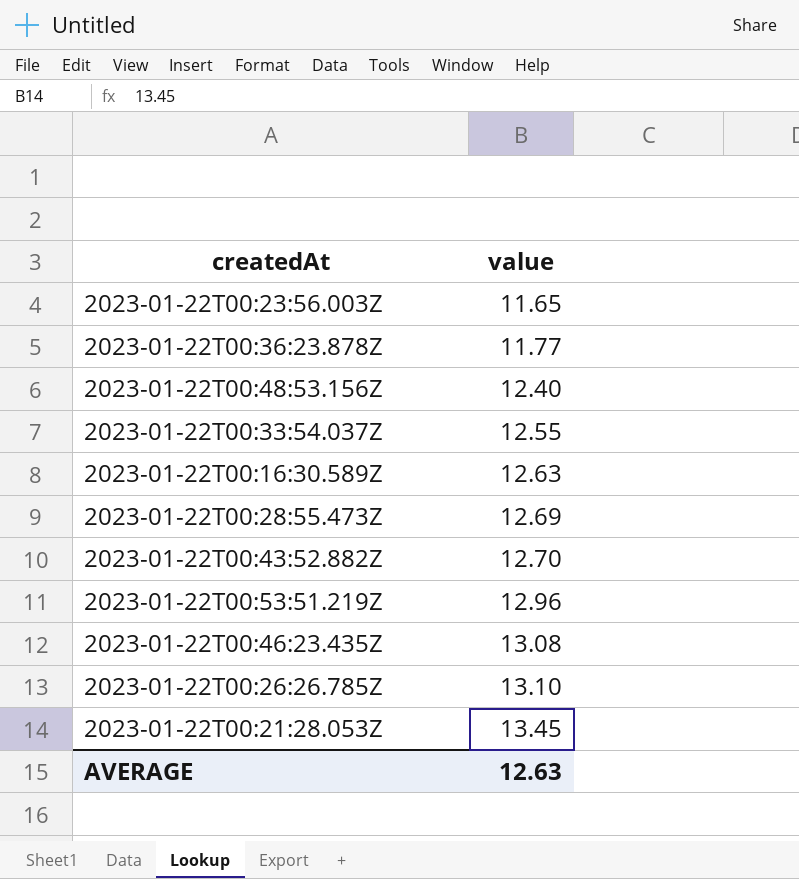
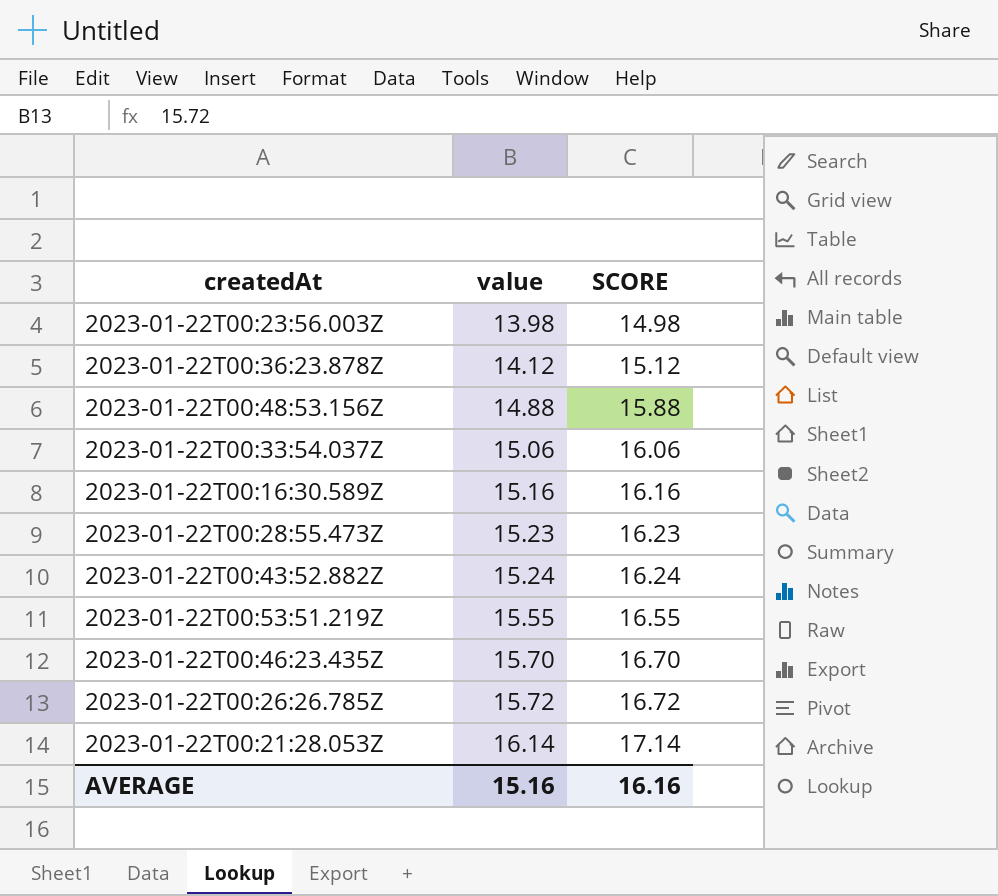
column SCORE | formula: none -> [value] + 1
2023-01-22T00:23:56.003Z | value: 11.65 -> 13.98
2023-01-22T00:36:23.878Z | value: 11.77 -> 14.12
2023-01-22T00:48:53.156Z | value: 12.40 -> 14.88
2023-01-22T00:33:54.037Z | value: 12.55 -> 15.06
2023-01-22T00:16:30.589Z | value: 12.63 -> 15.16
2023-01-22T00:28:55.473Z | value: 12.69 -> 15.23
2023-01-22T00:43:52.882Z | value: 12.70 -> 15.24
2023-01-22T00:53:51.219Z | value: 12.96 -> 15.55
2023-01-22T00:46:23.435Z | value: 13.08 -> 15.70
2023-01-22T00:26:26.785Z | value: 13.10 -> 15.72
2023-01-22T00:21:28.053Z | value: 13.45 -> 16.14
AVERAGE | value: 12.63 -> 15.16

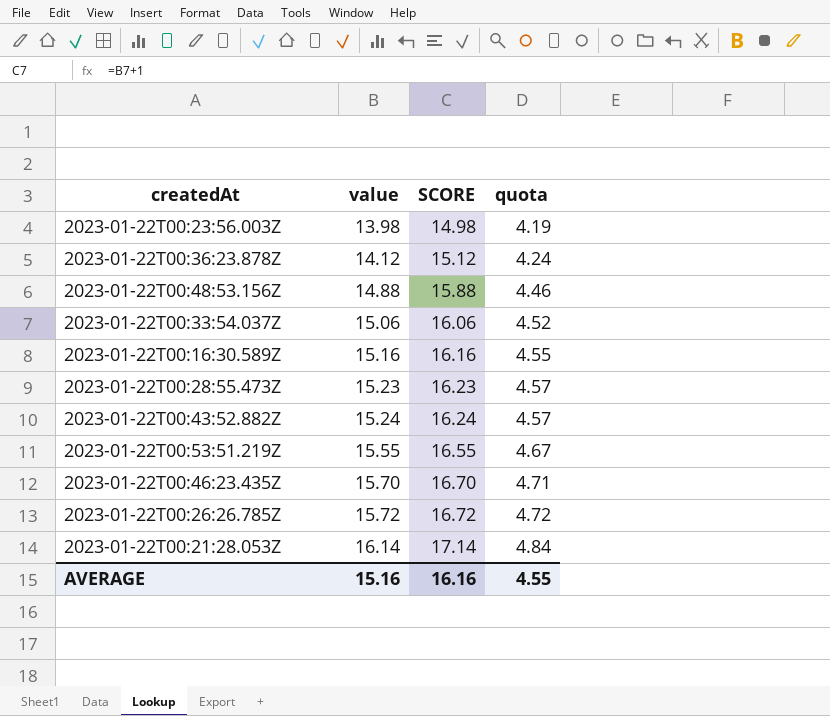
column quota | formula: none -> [value] * 0.3

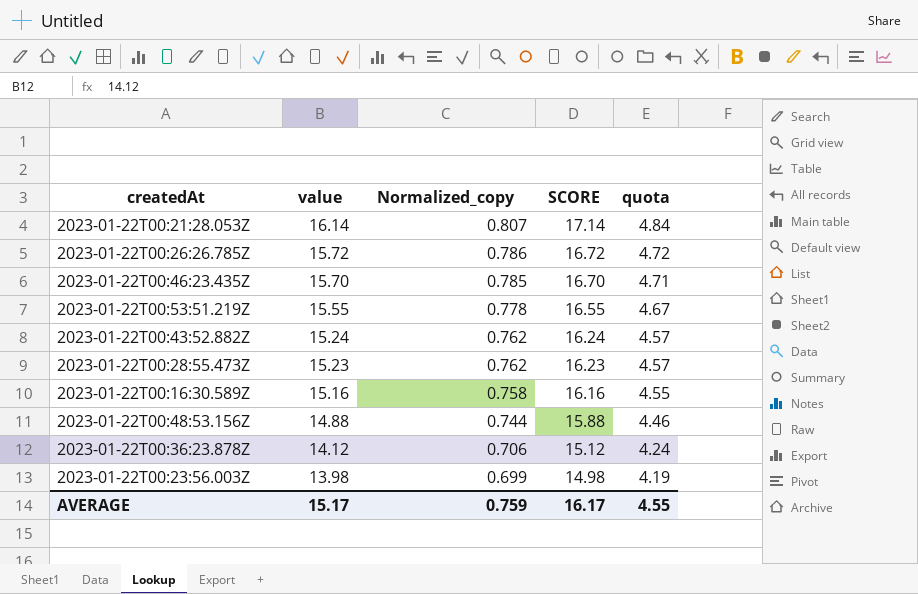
row order: value ascending -> value descending
column Normalized_copy | formula: none -> [value] * 0.05
row 2023-01-22T00:33:54.037Z: 15.06 | 16.06 | 4.52 -> none
AVERAGE | value: 15.16 -> 15.17
AVERAGE | SCORE: 16.16 -> 16.17

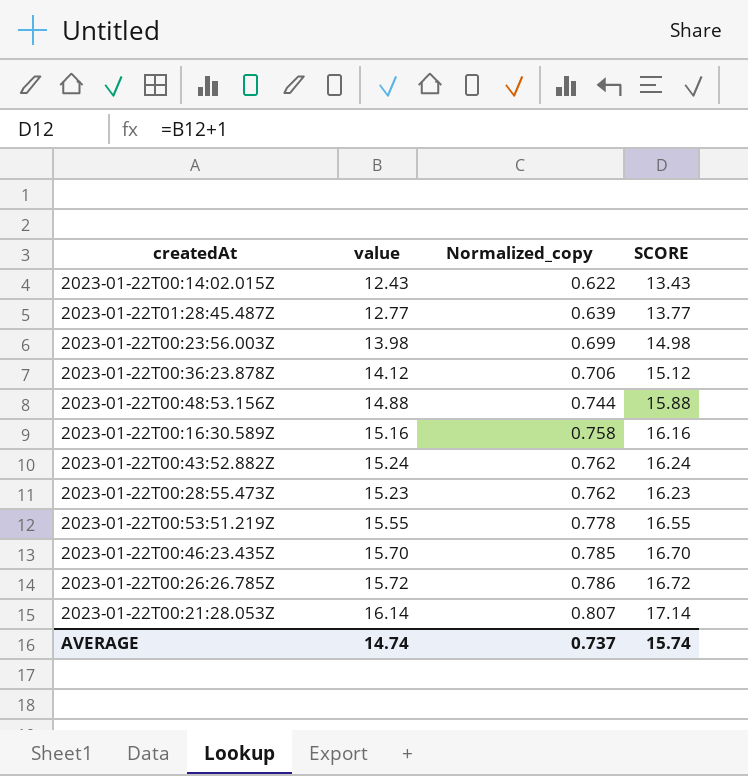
row order: value descending -> Normalized_copy ascending
column quota | formula: [value] * 0.3 -> none
row 2023-01-22T00:14:02.015Z: none -> 12.43 | 0.622 | 13.43
row 2023-01-22T01:28:45.487Z: none -> 12.77 | 0.639 | 13.77
AVERAGE | value: 15.17 -> 14.74
AVERAGE | Normalized_copy: 0.759 -> 0.737
AVERAGE | SCORE: 16.17 -> 15.74

